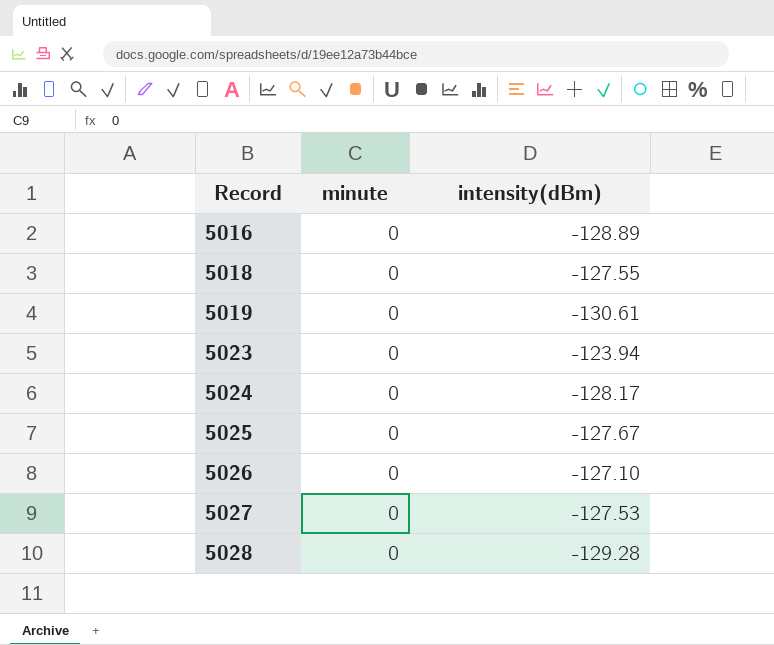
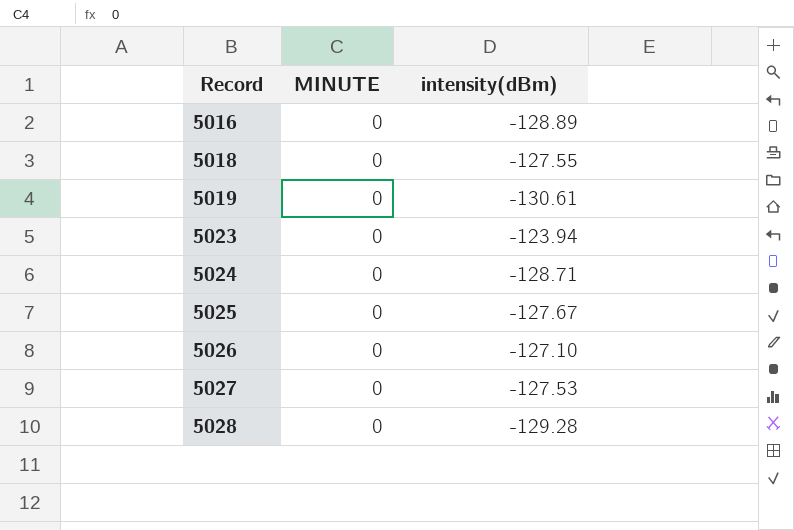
column name: minute -> MINUTE
5024 | intensity(dBm): -128.17 -> -128.71

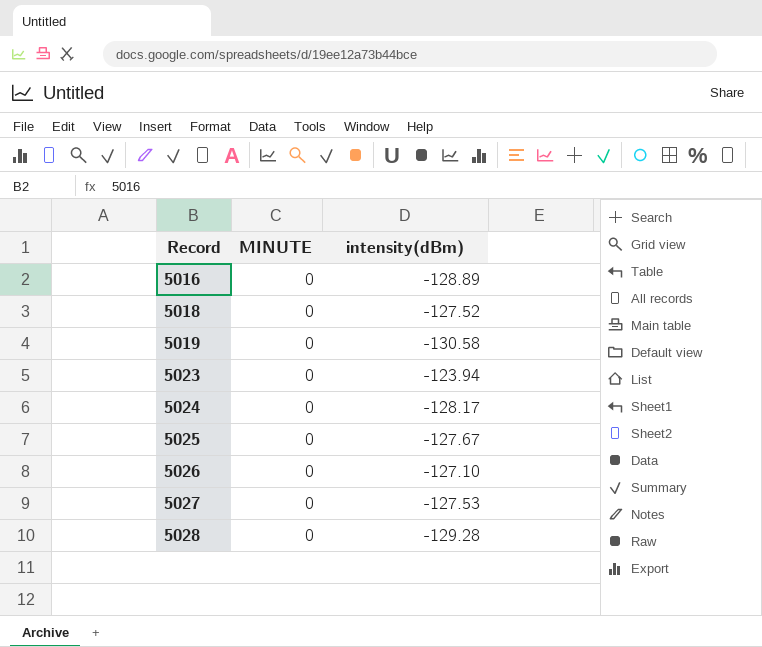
5018 | intensity(dBm): -127.55 -> -127.52
5019 | intensity(dBm): -130.61 -> -130.58
5024 | intensity(dBm): -128.71 -> -128.17

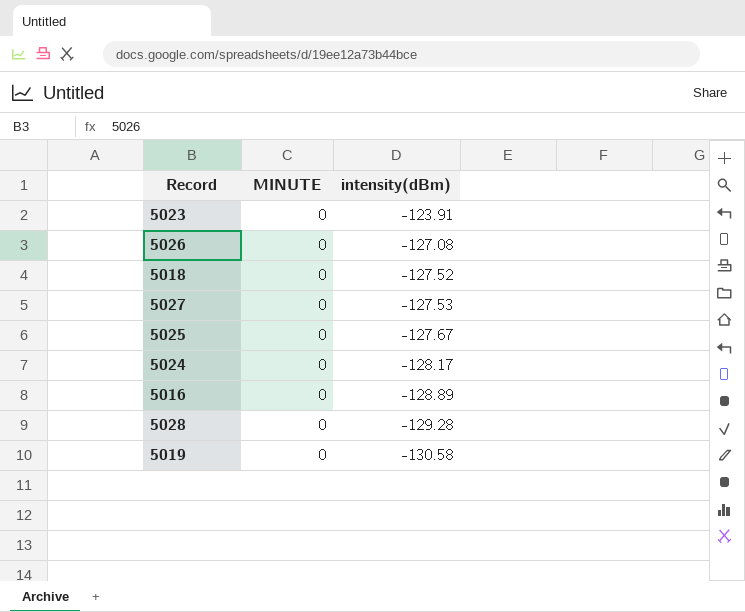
row order: Record ascending -> intensity(dBm) descending
5023 | intensity(dBm): -123.94 -> -123.91
5026 | intensity(dBm): -127.10 -> -127.08

